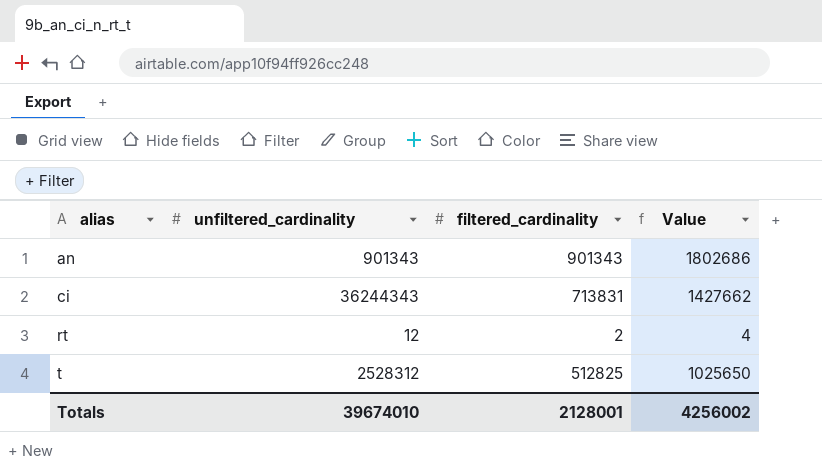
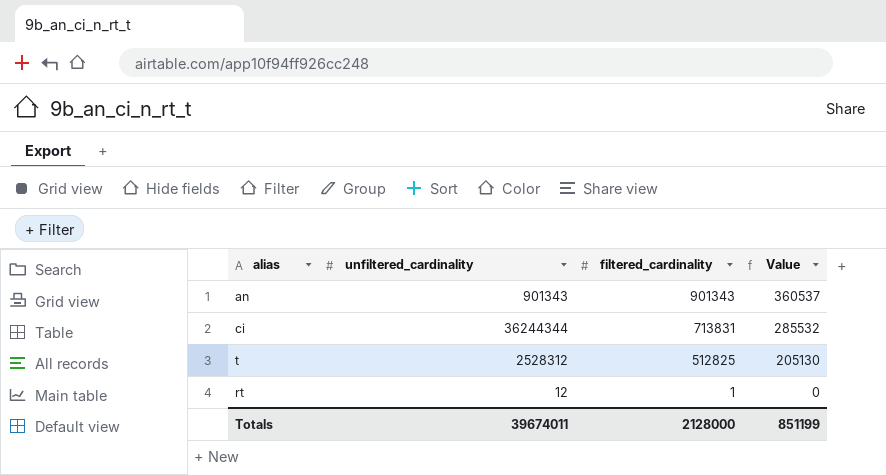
row order: alias ascending -> filtered_cardinality descending
column Value | formula: [filtered_cardinality] * 2 -> [filtered_cardinality] * 0.4
ci | unfiltered_cardinality: 36244343 -> 36244344
rt | filtered_cardinality: 2 -> 1
Totals | unfiltered_cardinality: 39674010 -> 39674011
Totals | filtered_cardinality: 2128001 -> 2128000
Totals | Value: 4256002 -> 851199

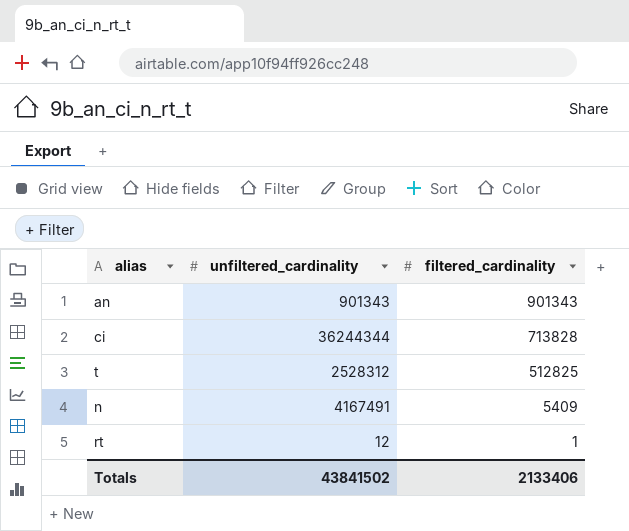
column Value | formula: [filtered_cardinality] * 0.4 -> none
ci | filtered_cardinality: 713831 -> 713828
row n: none -> 4167491 | 5409
Totals | unfiltered_cardinality: 39674011 -> 43841502
Totals | filtered_cardinality: 2128000 -> 2133406

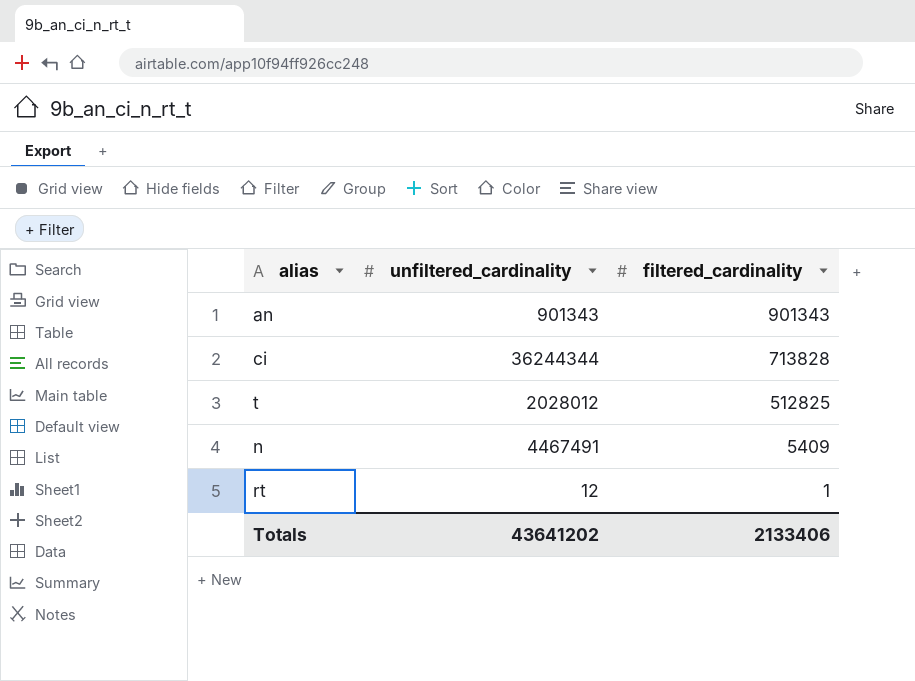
t | unfiltered_cardinality: 2528312 -> 2028012
n | unfiltered_cardinality: 4167491 -> 4467491
Totals | unfiltered_cardinality: 43841502 -> 43641202

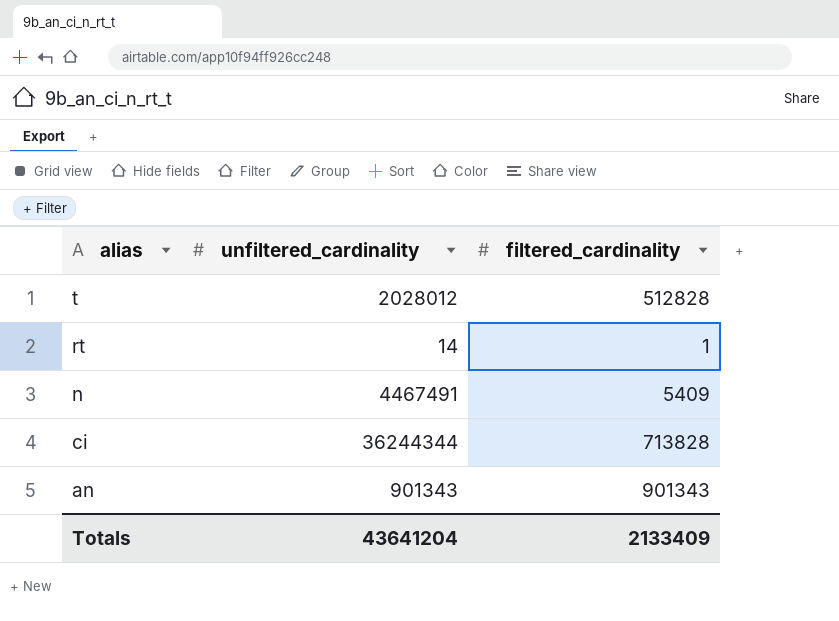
row order: filtered_cardinality descending -> alias descending
t | filtered_cardinality: 512825 -> 512828
rt | unfiltered_cardinality: 12 -> 14
Totals | unfiltered_cardinality: 43641202 -> 43641204
Totals | filtered_cardinality: 2133406 -> 2133409

